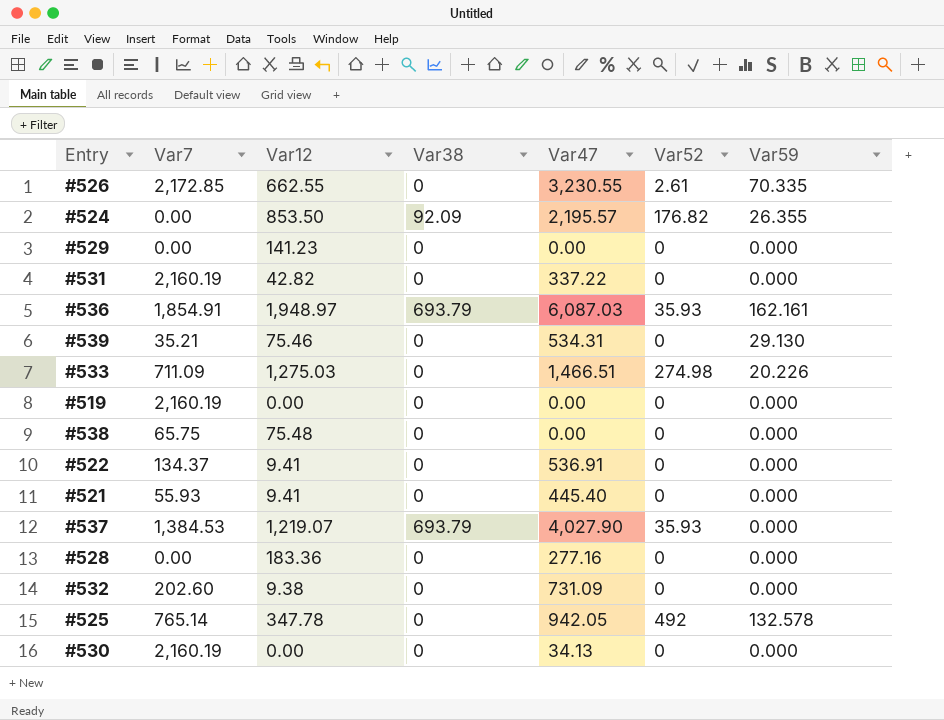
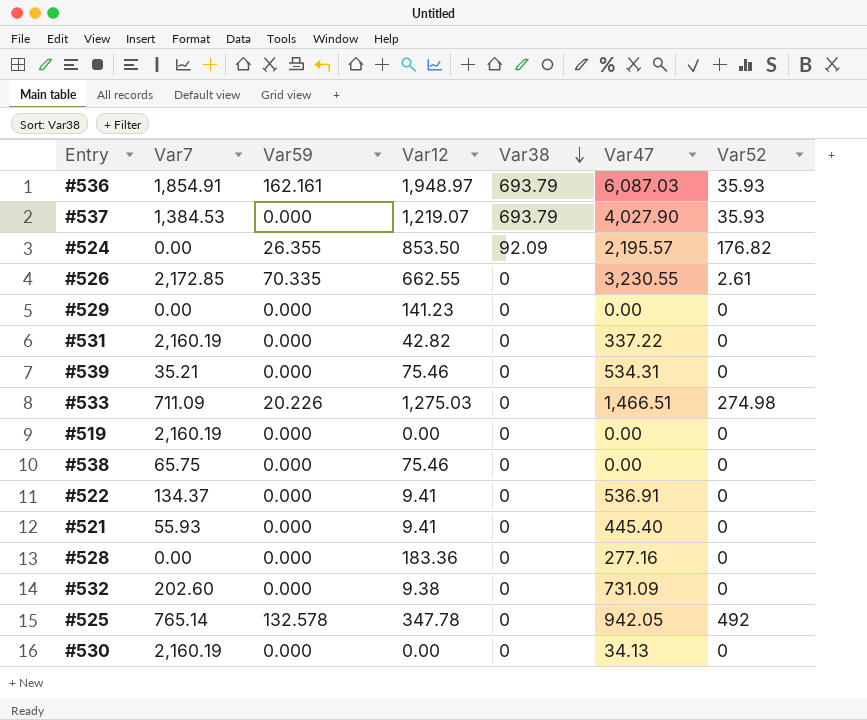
row order: none -> Var38 descending
column Var59 | position: 7 -> 3
#539 | Var59: 29.130 -> 0.000
#538 | Var12: 75.48 -> 75.46

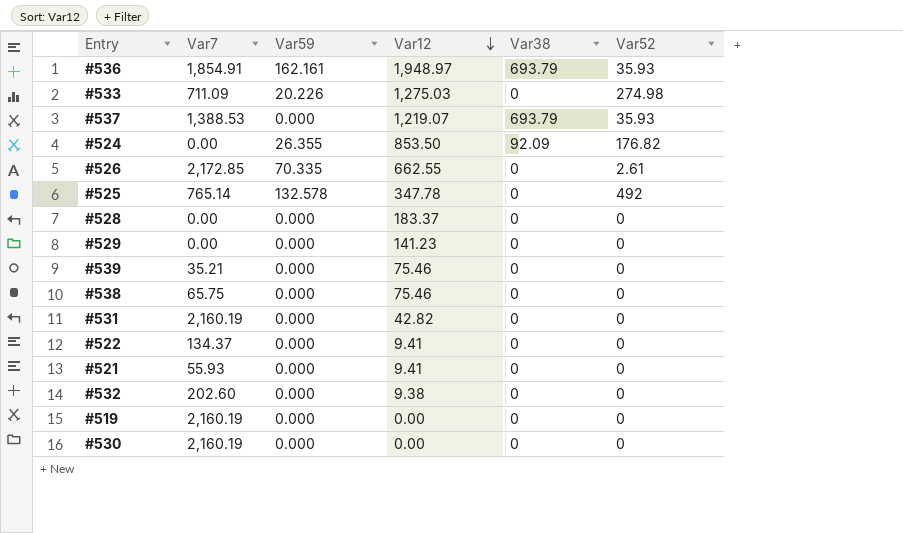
row order: Var38 descending -> Var12 descending
column Var47 | position: 6 -> none
#537 | Var7: 1,384.53 -> 1,388.53
#528 | Var12: 183.36 -> 183.37

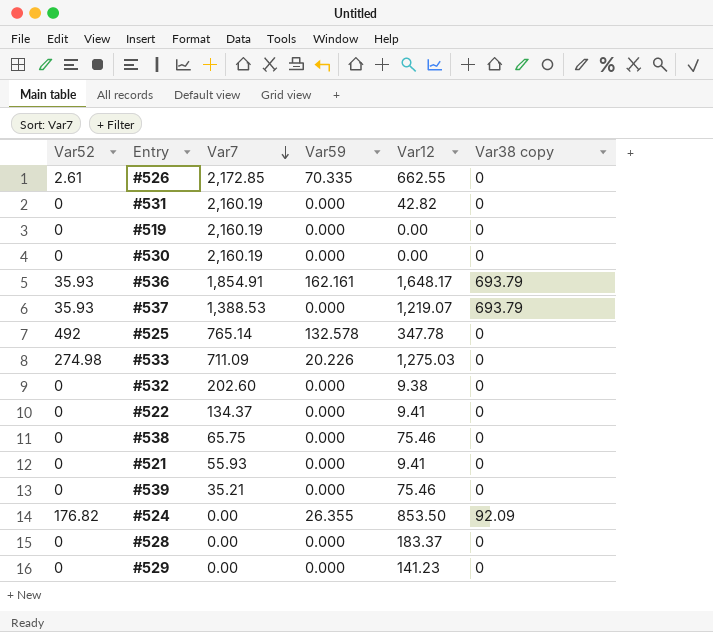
row order: Var12 descending -> Var7 descending
column Var52 | position: 6 -> 1
column name: Var38 -> Var38 copy
#536 | Var12: 1,948.97 -> 1,648.17

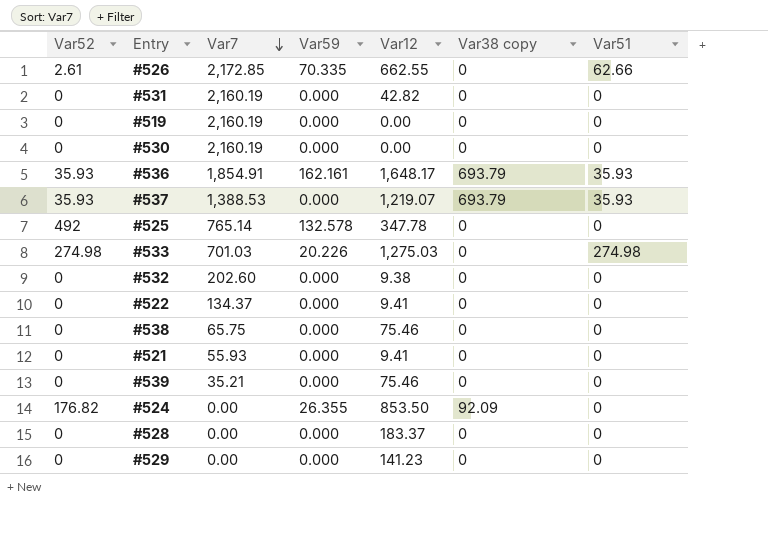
column Var51 | position: none -> 7
#533 | Var7: 711.09 -> 701.03

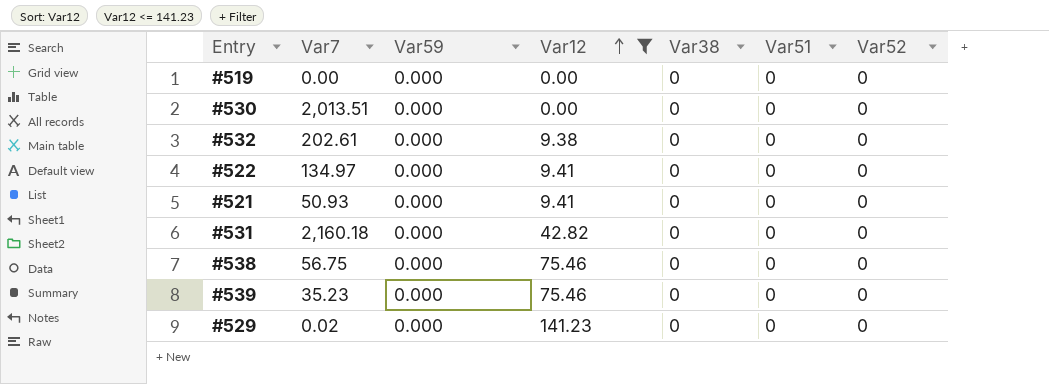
filter: none -> Var12 <= 141.23
row order: Var7 descending -> Var12 ascending
column name: Var38 copy -> Var38
column Var52 | position: 1 -> 7
#519 | Var7: 2,160.19 -> 0.00
#530 | Var7: 2,160.19 -> 2,013.51
#532 | Var7: 202.60 -> 202.61
#522 | Var7: 134.37 -> 134.97
#521 | Var7: 55.93 -> 50.93
#531 | Var7: 2,160.19 -> 2,160.18
#538 | Var7: 65.75 -> 56.75
#539 | Var7: 35.21 -> 35.23
#529 | Var7: 0.00 -> 0.02

